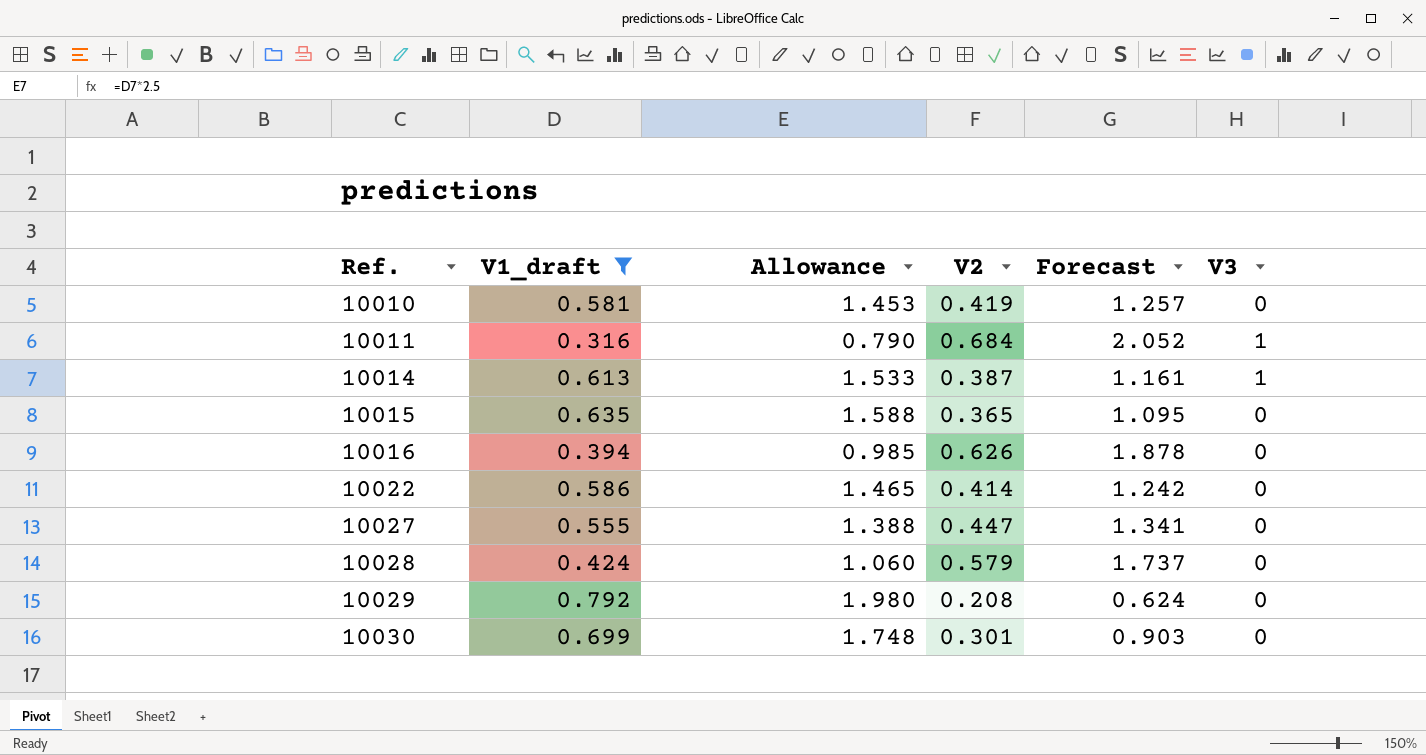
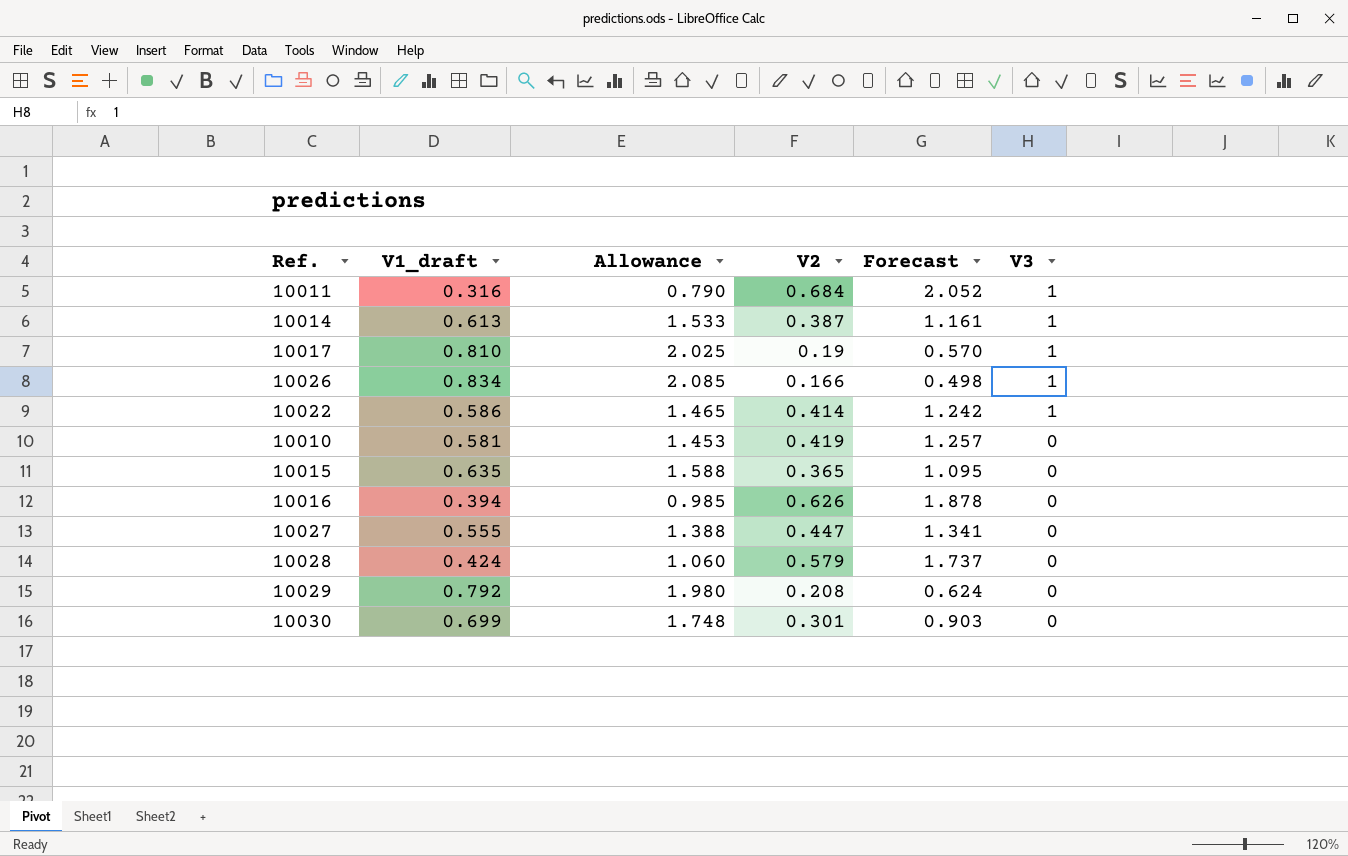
filter: V1_draft <= 0.792 -> none
row order: Ref. ascending -> V3 descending
10022 | V3: 0 -> 1

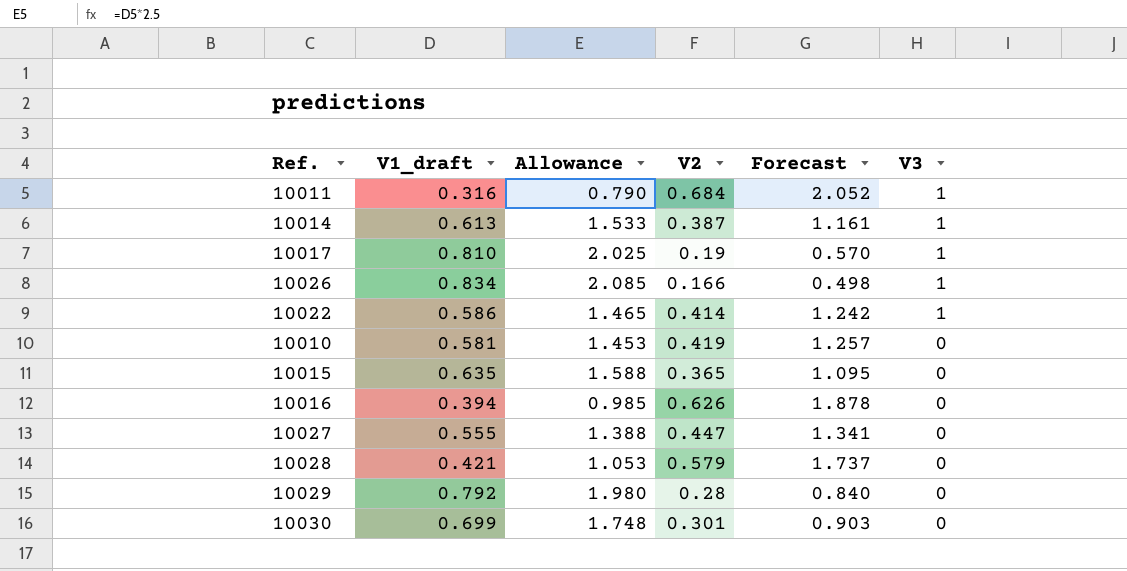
10028 | V1_draft: 0.424 -> 0.421
10028 | Allowance: 1.060 -> 1.053
10029 | V2: 0.208 -> 0.28
10029 | Forecast: 0.624 -> 0.840

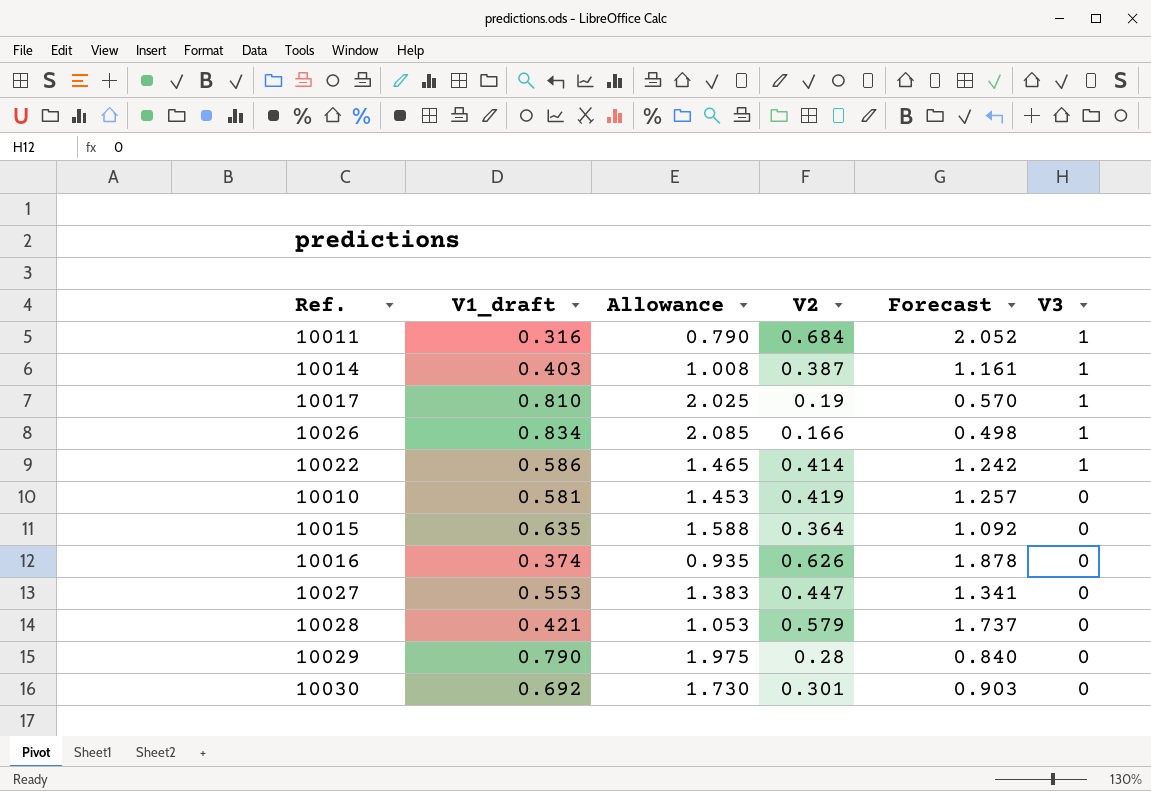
10014 | V1_draft: 0.613 -> 0.403
10014 | Allowance: 1.533 -> 1.008
10015 | V2: 0.365 -> 0.364
10015 | Forecast: 1.095 -> 1.092
10016 | V1_draft: 0.394 -> 0.374
10016 | Allowance: 0.985 -> 0.935
10027 | V1_draft: 0.555 -> 0.553
10027 | Allowance: 1.388 -> 1.383
10029 | V1_draft: 0.792 -> 0.790
10029 | Allowance: 1.980 -> 1.975
10030 | V1_draft: 0.699 -> 0.692
10030 | Allowance: 1.748 -> 1.730

